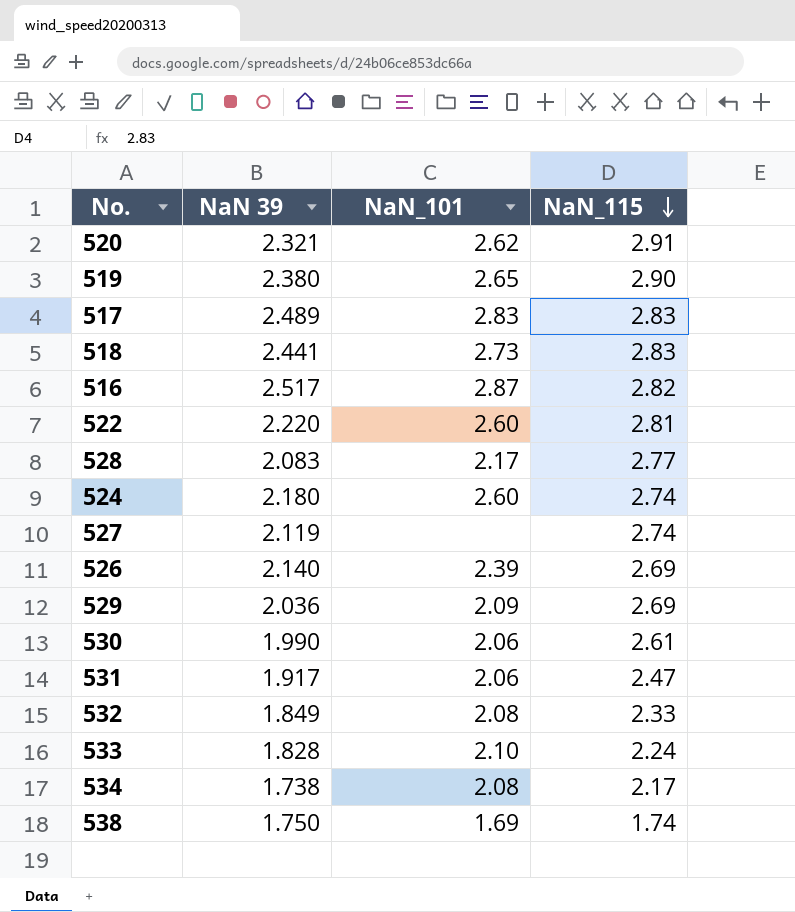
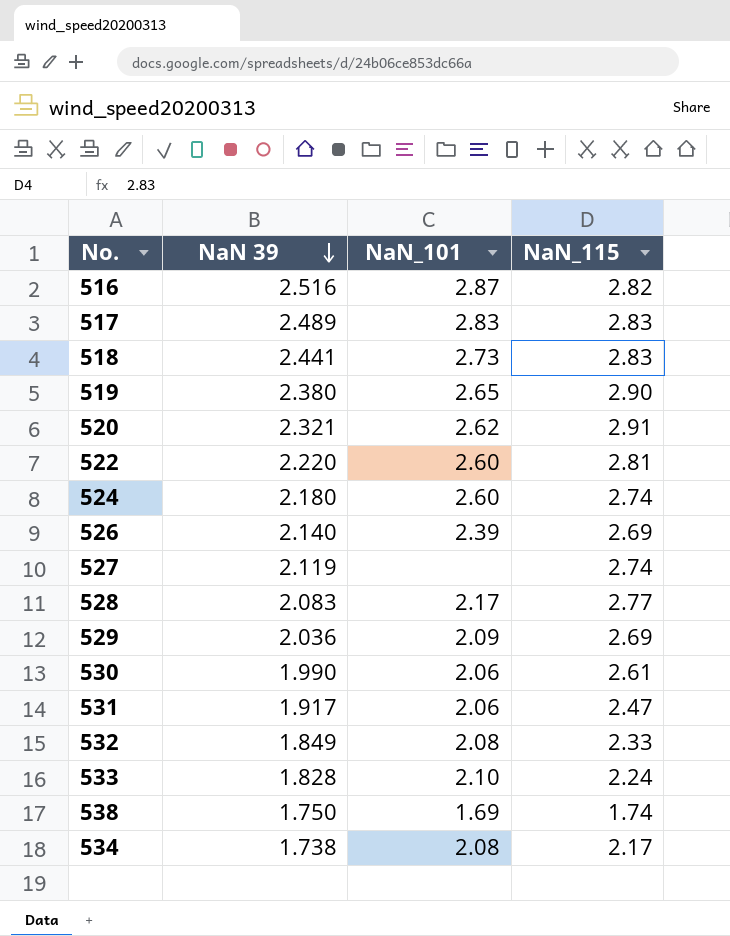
row order: NaN_115 descending -> NaN 39 descending
516 | NaN 39: 2.517 -> 2.516

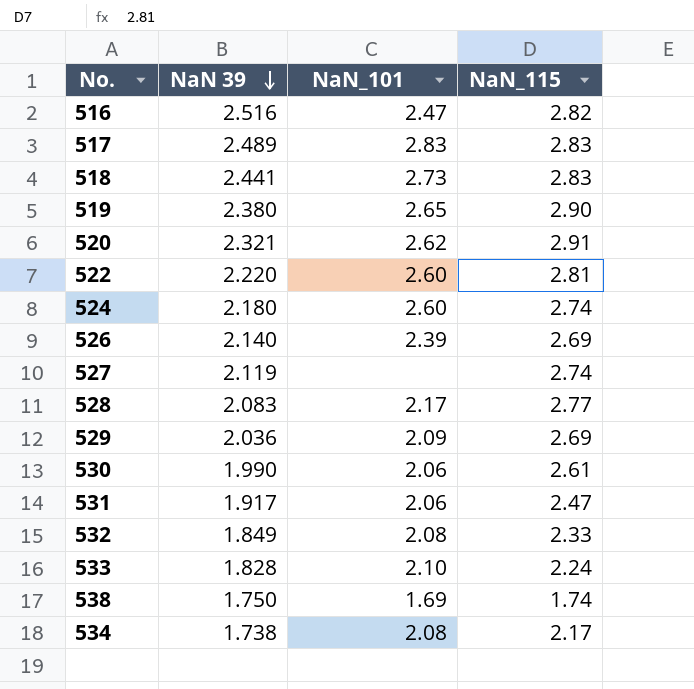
516 | NaN_101: 2.87 -> 2.47

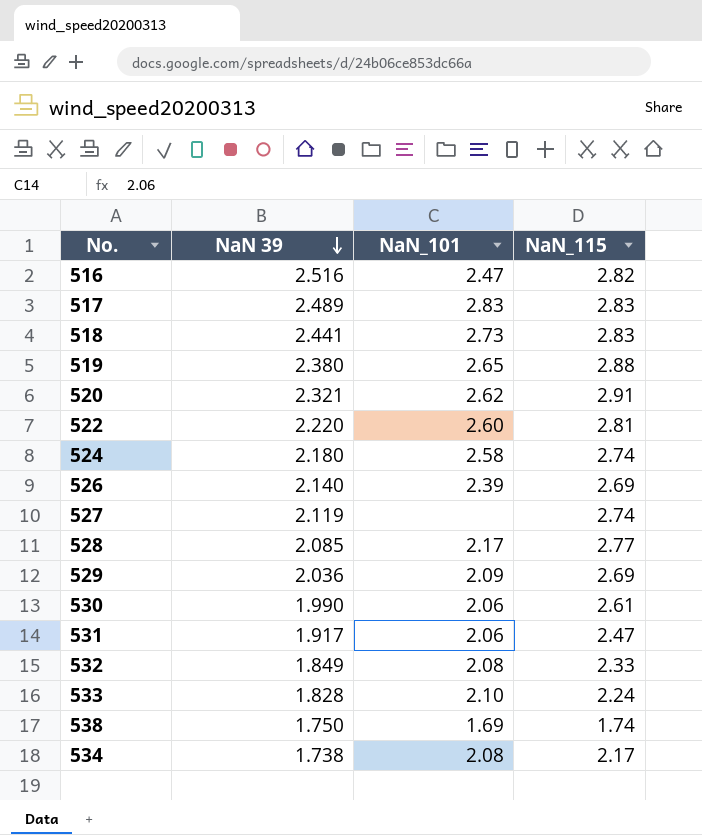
519 | NaN_115: 2.90 -> 2.88
524 | NaN_101: 2.60 -> 2.58
528 | NaN 39: 2.083 -> 2.085

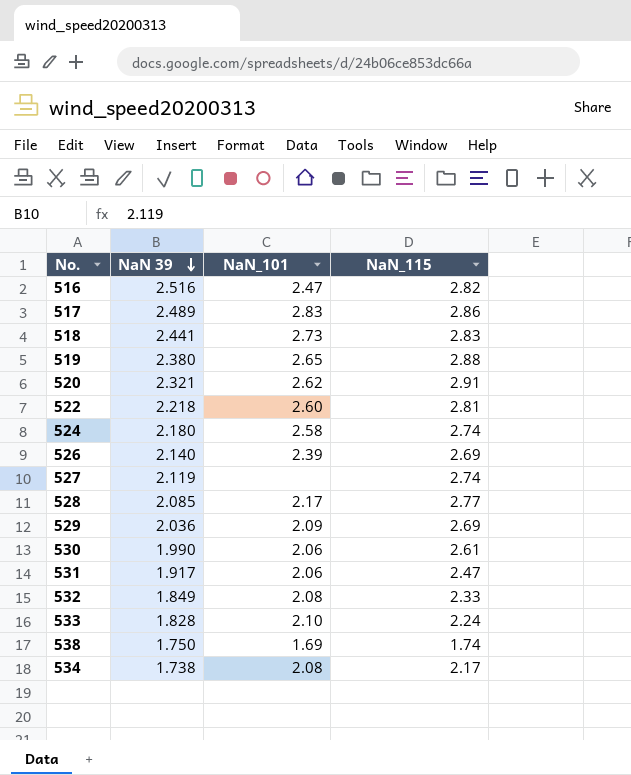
517 | NaN_115: 2.83 -> 2.86
522 | NaN 39: 2.220 -> 2.218

